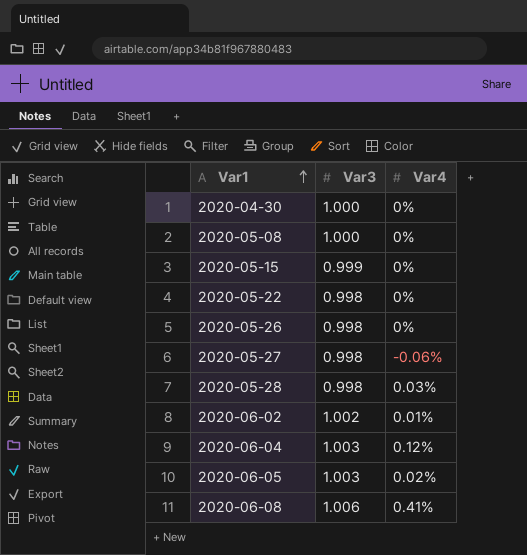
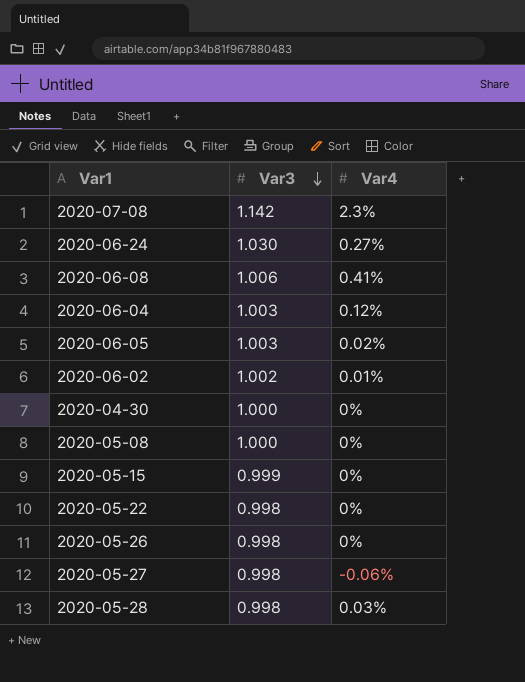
row order: Var1 ascending -> Var3 descending
row 2020-07-08: none -> 1.142 | 2.3%
row 2020-06-24: none -> 1.030 | 0.27%

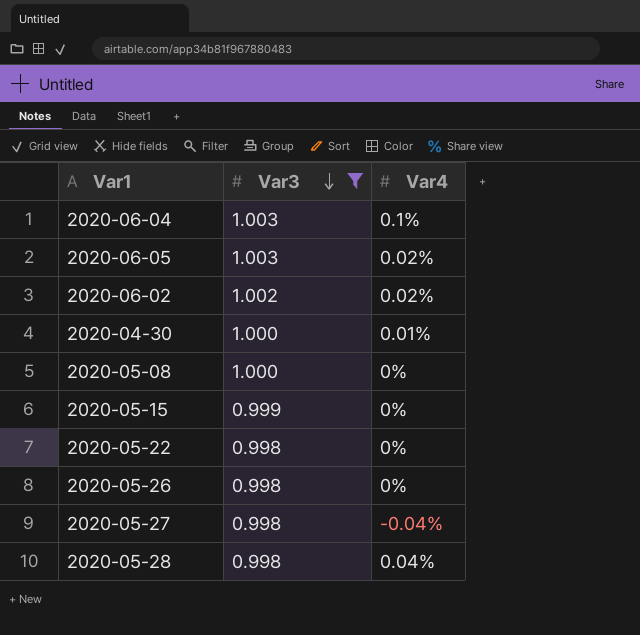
filter: none -> Var3 <= 1.003
2020-06-04 | Var4: 0.12% -> 0.1%
2020-06-02 | Var4: 0.01% -> 0.02%
2020-04-30 | Var4: 0% -> 0.01%
2020-05-27 | Var4: -0.06% -> -0.04%
2020-05-28 | Var4: 0.03% -> 0.04%

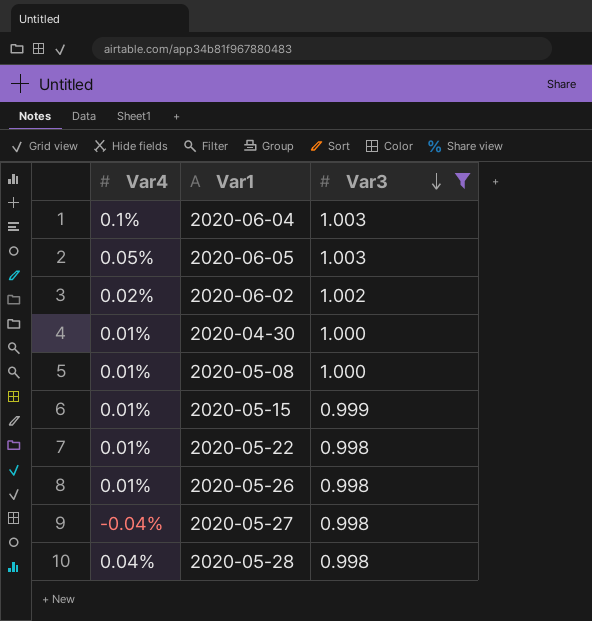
column Var4 | position: 3 -> 1
2020-06-05 | Var4: 0.02% -> 0.05%
2020-05-08 | Var4: 0% -> 0.01%
2020-05-15 | Var4: 0% -> 0.01%
2020-05-22 | Var4: 0% -> 0.01%
2020-05-26 | Var4: 0% -> 0.01%

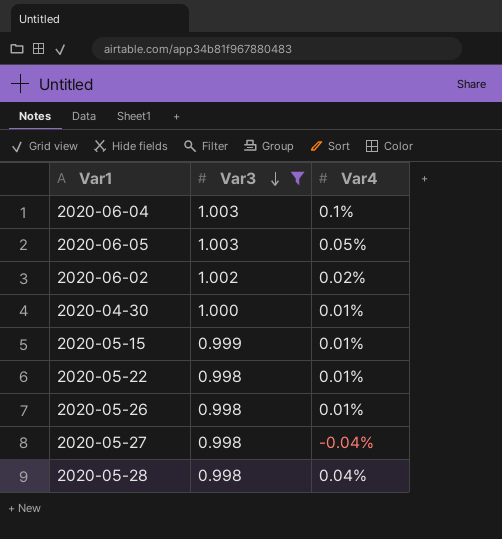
column Var4 | position: 1 -> 3
row 2020-05-08: 0.01% | 1.000 -> none

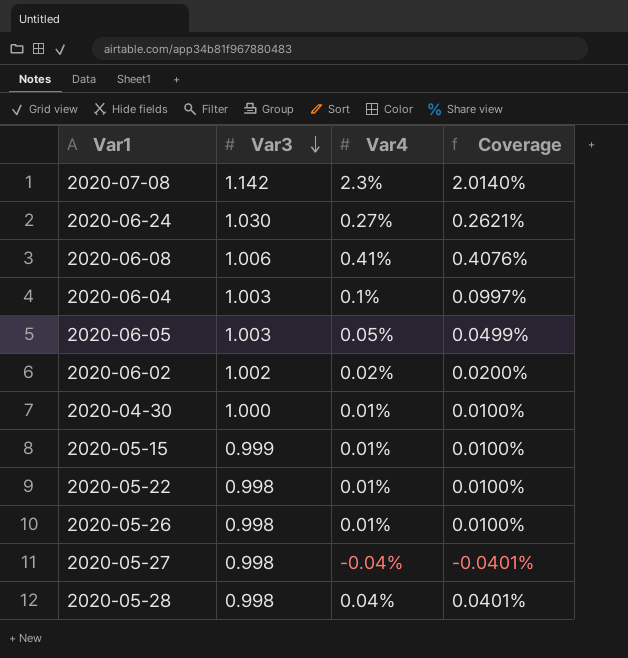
filter: Var3 <= 1.003 -> none
column Coverage | formula: none -> [Var4] / [Var3]

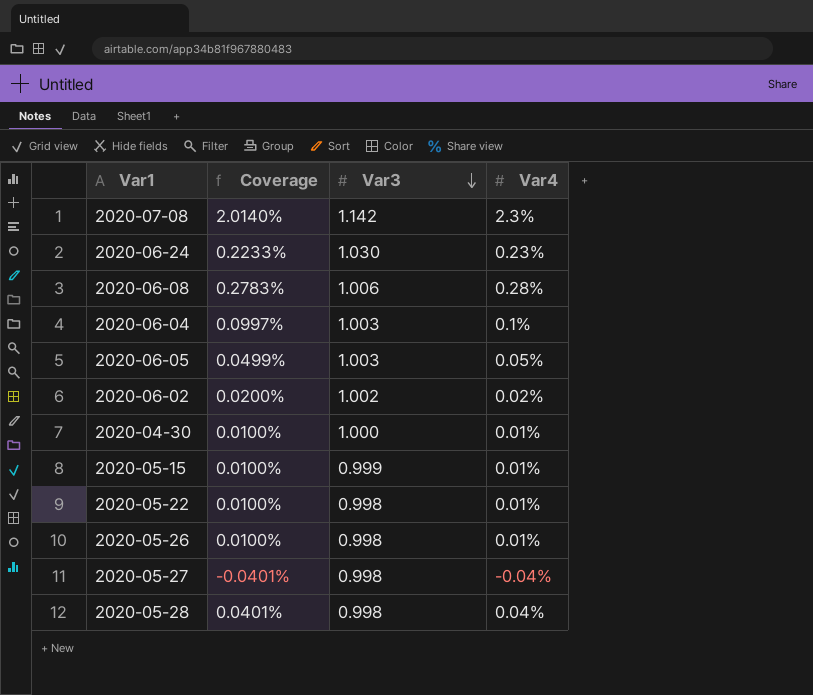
column Coverage | position: 4 -> 2
2020-06-24 | Coverage: 0.2621% -> 0.2233%
2020-06-24 | Var4: 0.27% -> 0.23%
2020-06-08 | Coverage: 0.4076% -> 0.2783%
2020-06-08 | Var4: 0.41% -> 0.28%

